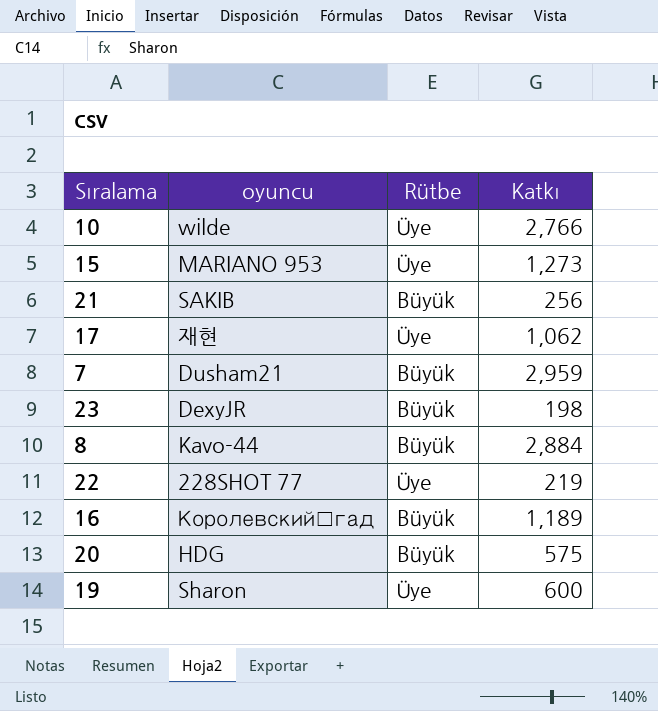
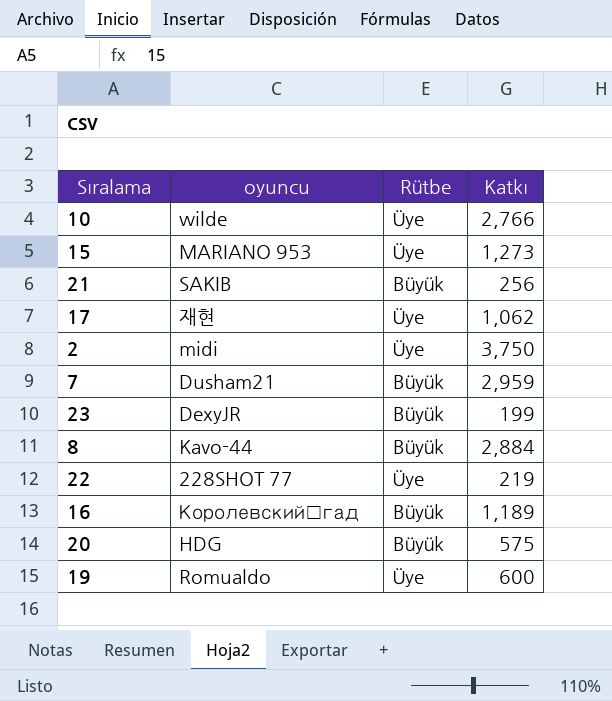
row 2: none -> midi | Üye | 3,750
23 | Katkı: 198 -> 199
19 | oyuncu: Sharon -> Romualdo

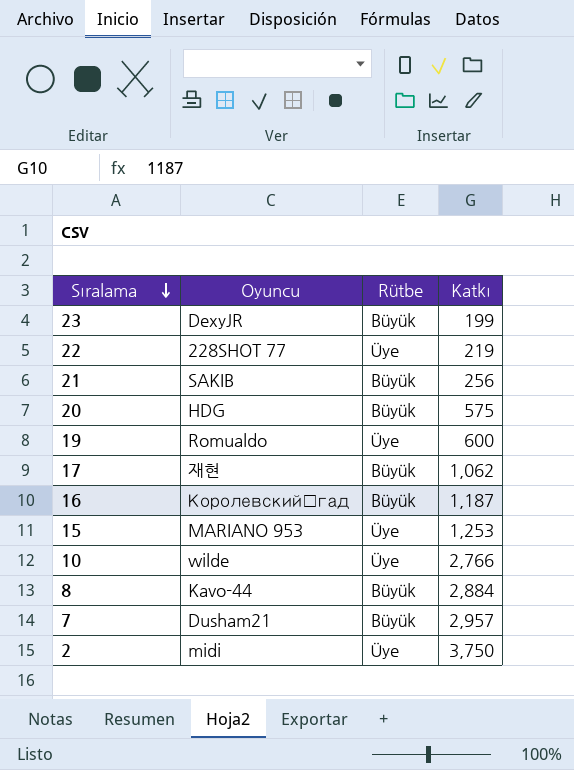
row order: none -> Sıralama descending
column name: oyuncu -> Oyuncu
17 | Rütbe: Üye -> Büyük
16 | Katkı: 1,189 -> 1,187
15 | Katkı: 1,273 -> 1,253
7 | Katkı: 2,959 -> 2,957

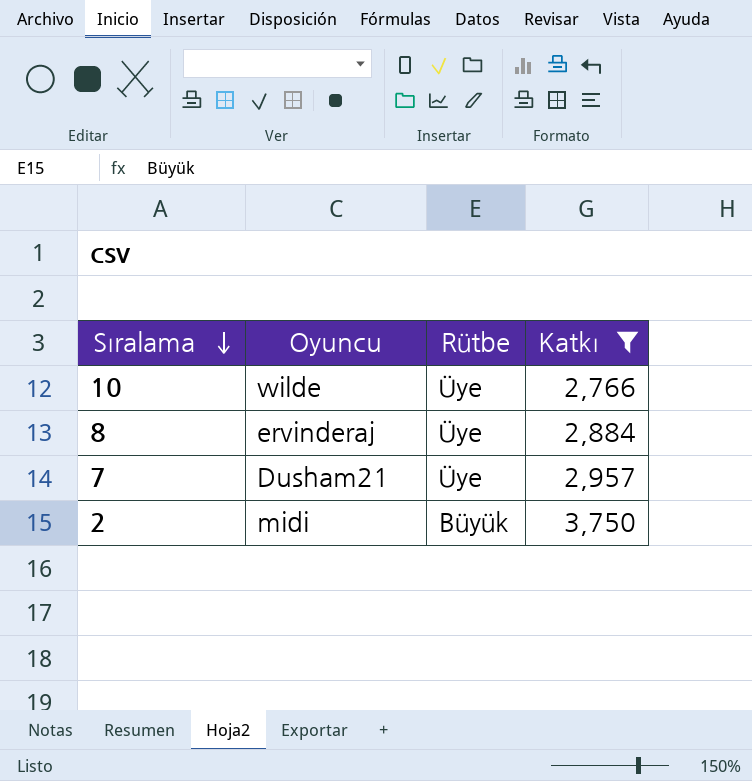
filter: none -> Katkı >= 2,766
8 | Oyuncu: Kavo-44 -> ervinderaj
8 | Rütbe: Büyük -> Üye
7 | Rütbe: Büyük -> Üye
2 | Rütbe: Üye -> Büyük

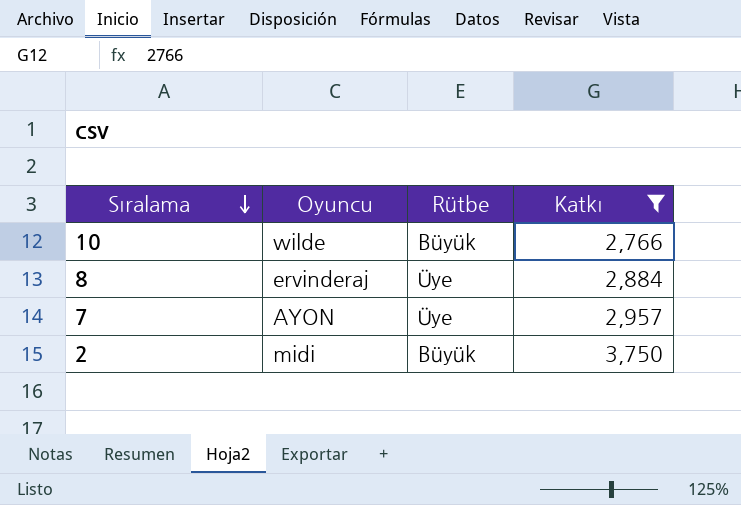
10 | Rütbe: Üye -> Büyük
7 | Oyuncu: Dusham21 -> AYON

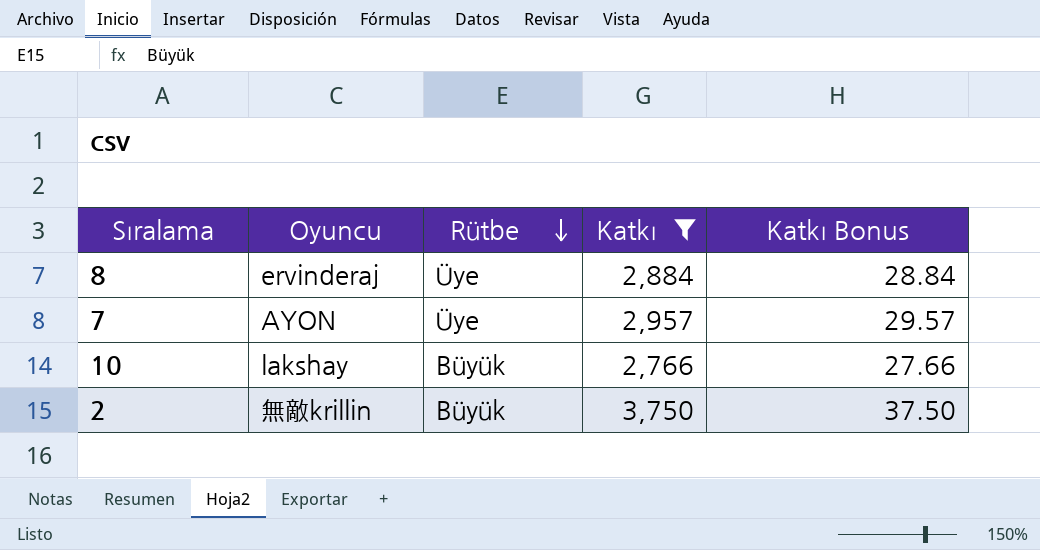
row order: Sıralama descending -> Rütbe descending
column Katkı Bonus | formula: none -> [Katkı] * 0.01
10 | Oyuncu: wilde -> lakshay
2 | Oyuncu: midi -> 無敵krillin

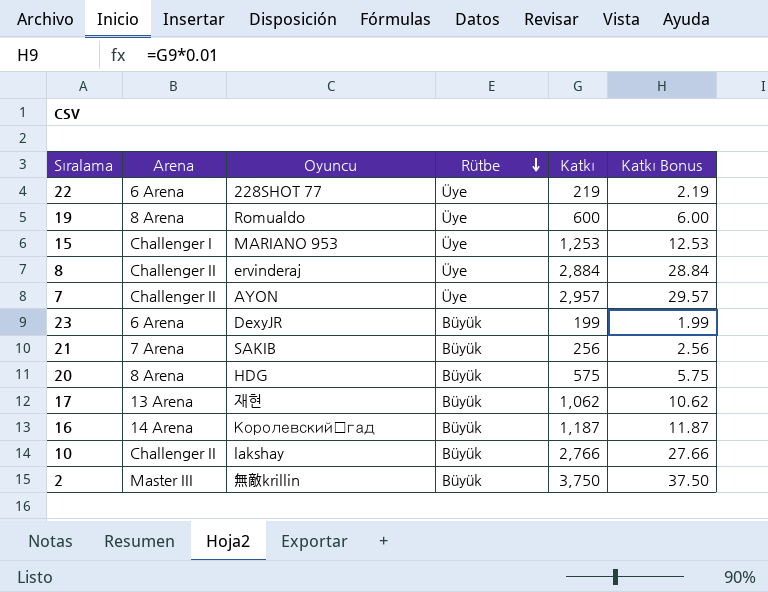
filter: Katkı >= 2,766 -> none
column Arena | position: none -> 2

